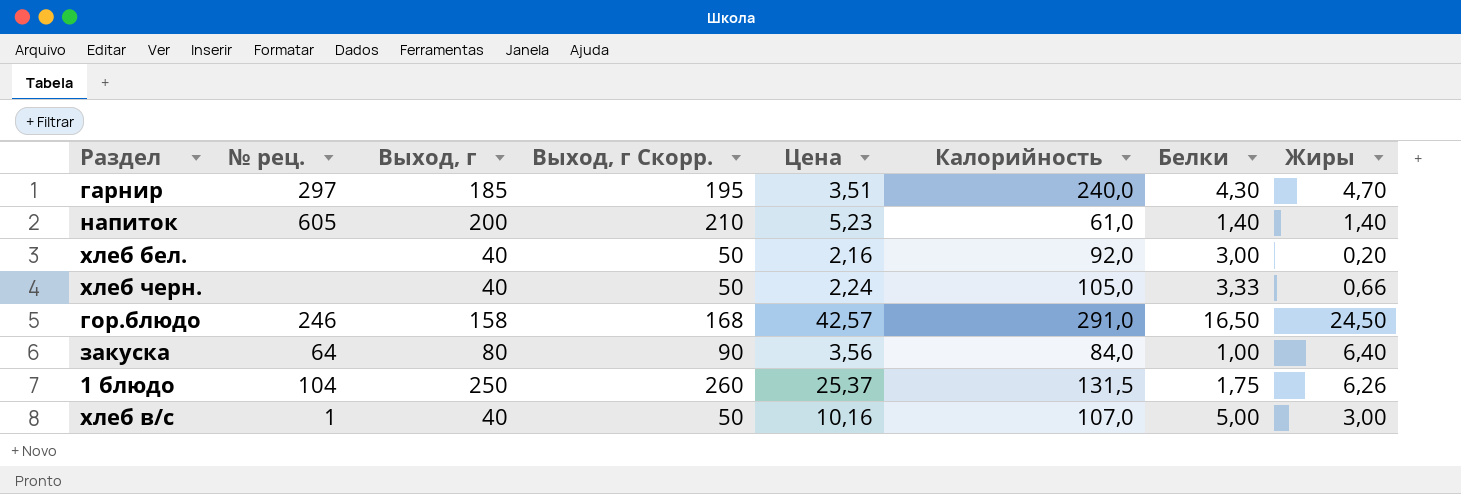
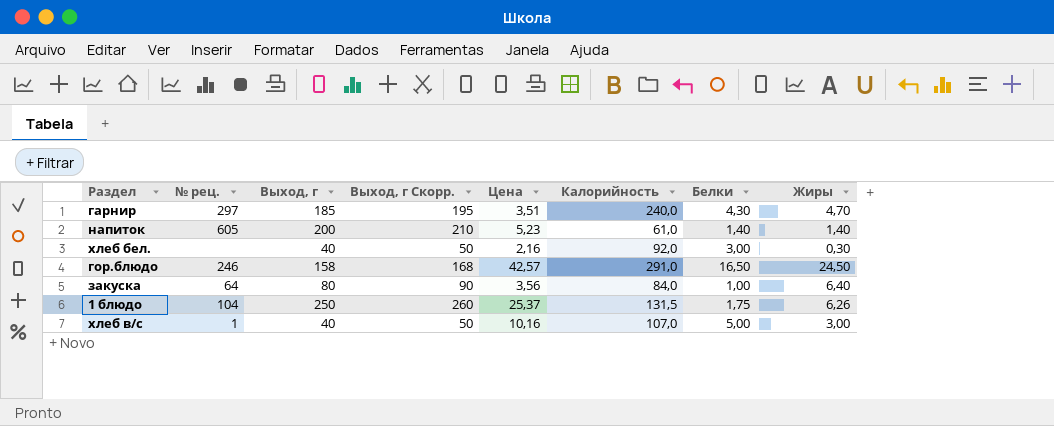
row хлеб черн.: none | 40 | 50 | 2,24 | 105,0 | 3,33 | 0,66 -> none
хлеб бел. | Жиры: 0,20 -> 0,30

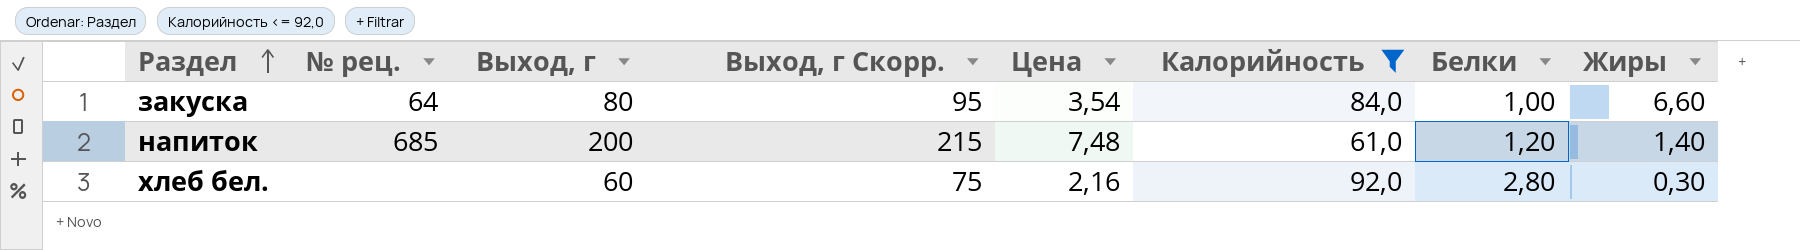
filter: none -> Калорийность <= 92,0
row order: none -> Раздел ascending
column Выход, г Скорр. | formula: [Выход, г] + 10 -> [Выход, г] + 15
закуска | Цена: 3,56 -> 3,54
закуска | Жиры: 6,40 -> 6,60
напиток | № рец.: 605 -> 685
напиток | Цена: 5,23 -> 7,48
напиток | Белки: 1,40 -> 1,20
хлеб бел. | Выход, г: 40 -> 60
хлеб бел. | Белки: 3,00 -> 2,80

